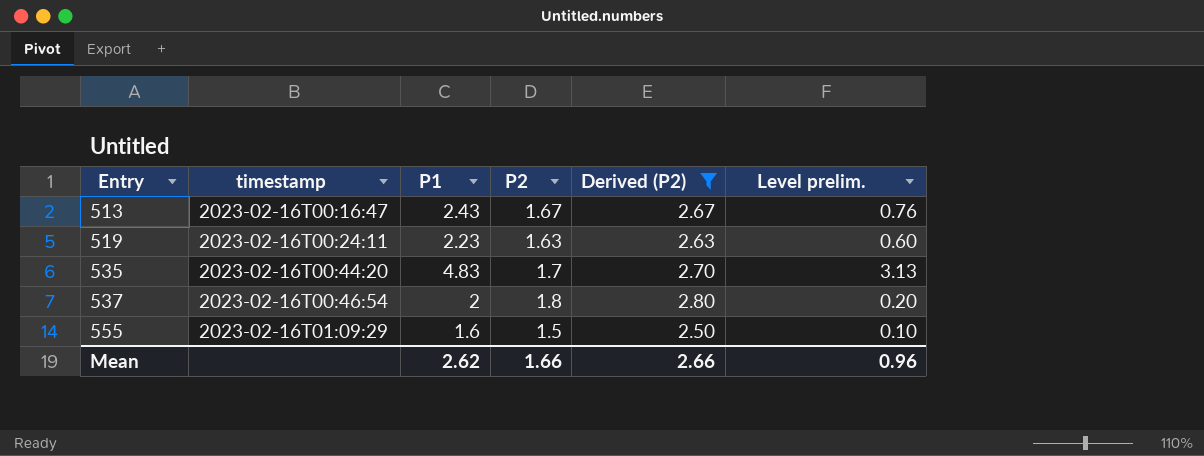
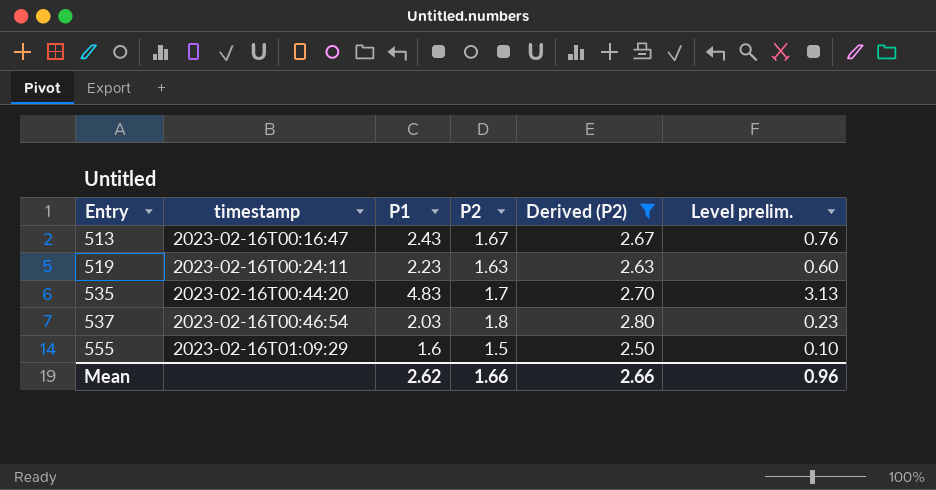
537 | P1: 2 -> 2.03
537 | Level prelim.: 0.20 -> 0.23

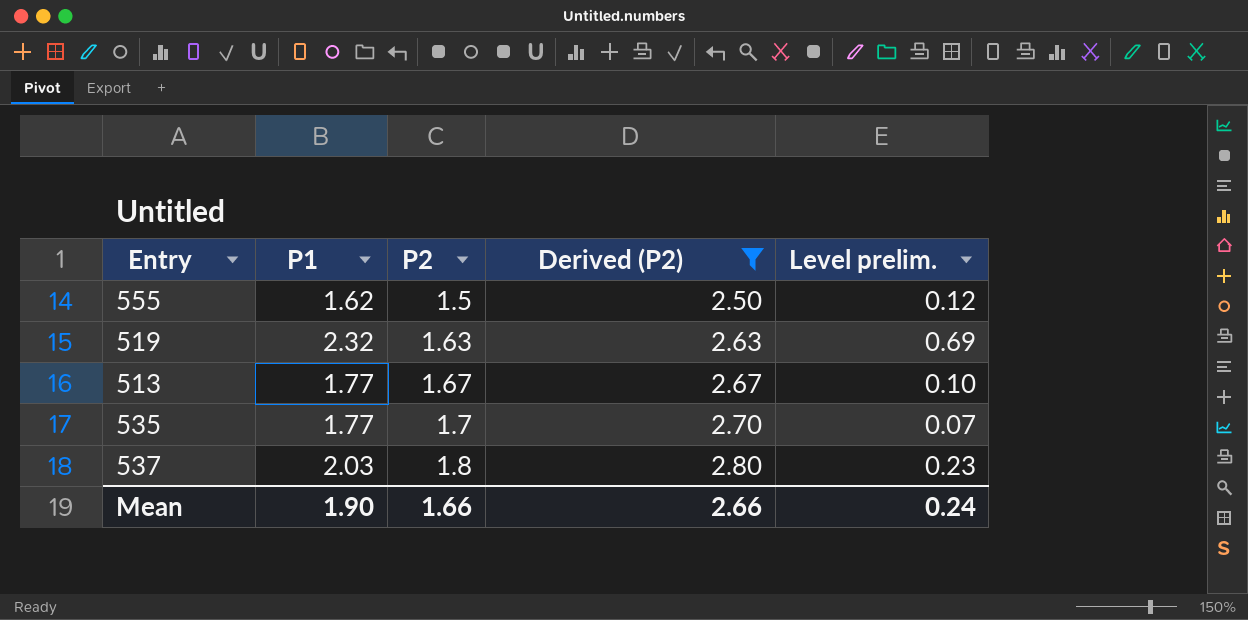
row order: Entry ascending -> P2 ascending
column timestamp | position: 2 -> none
555 | P1: 1.6 -> 1.62
555 | Level prelim.: 0.10 -> 0.12
519 | P1: 2.23 -> 2.32
519 | Level prelim.: 0.60 -> 0.69
513 | P1: 2.43 -> 1.77
513 | Level prelim.: 0.76 -> 0.10
535 | P1: 4.83 -> 1.77
535 | Level prelim.: 3.13 -> 0.07
Mean | P1: 2.62 -> 1.90
Mean | Level prelim.: 0.96 -> 0.24

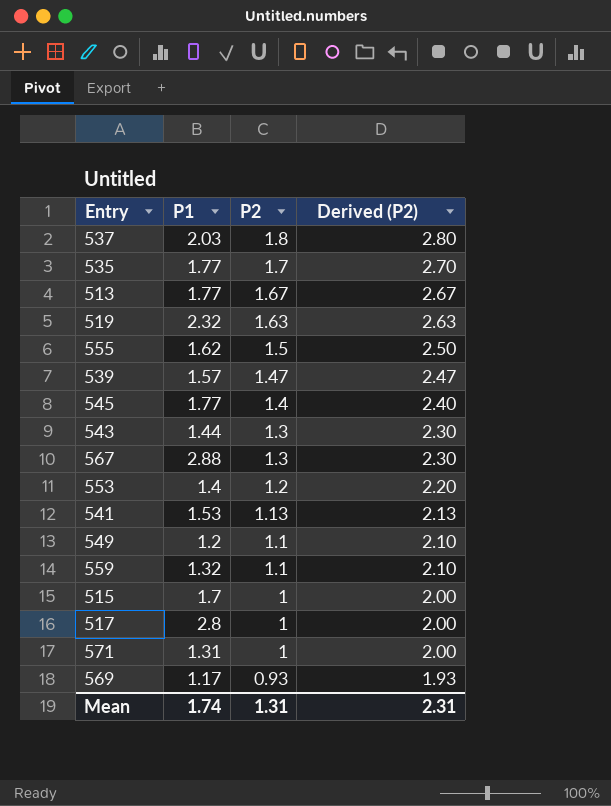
filter: Derived (P2) >= 2.50 -> none
row order: P2 ascending -> P2 descending
column Level prelim. | formula: [P1] - [P2] -> none
Mean | P1: 1.90 -> 1.74
Mean | P2: 1.66 -> 1.31
Mean | Derived (P2): 2.66 -> 2.31

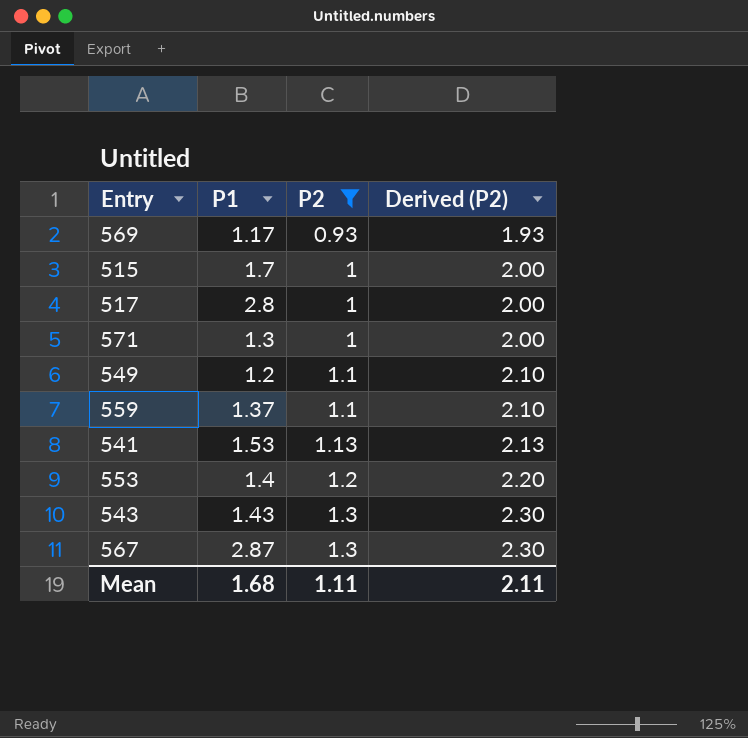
filter: none -> P2 <= 1.3
row order: P2 descending -> P2 ascending
571 | P1: 1.31 -> 1.3
559 | P1: 1.32 -> 1.37
543 | P1: 1.44 -> 1.43
567 | P1: 2.88 -> 2.87
Mean | P1: 1.74 -> 1.68
Mean | P2: 1.31 -> 1.11
Mean | Derived (P2): 2.31 -> 2.11

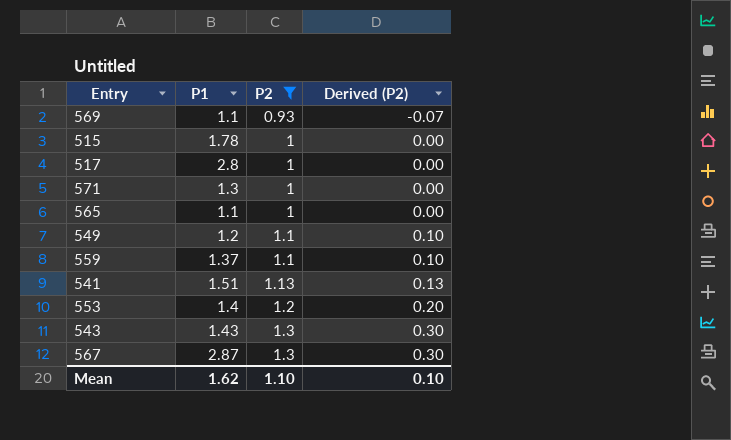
column Derived (P2) | formula: [P2] + 1 -> [P2] - 1
569 | P1: 1.17 -> 1.1
515 | P1: 1.7 -> 1.78
row 565: none -> 1.1 | 1 | 0.00
541 | P1: 1.53 -> 1.51
Mean | P1: 1.68 -> 1.62
Mean | P2: 1.11 -> 1.10
Mean | Derived (P2): 2.11 -> 0.10

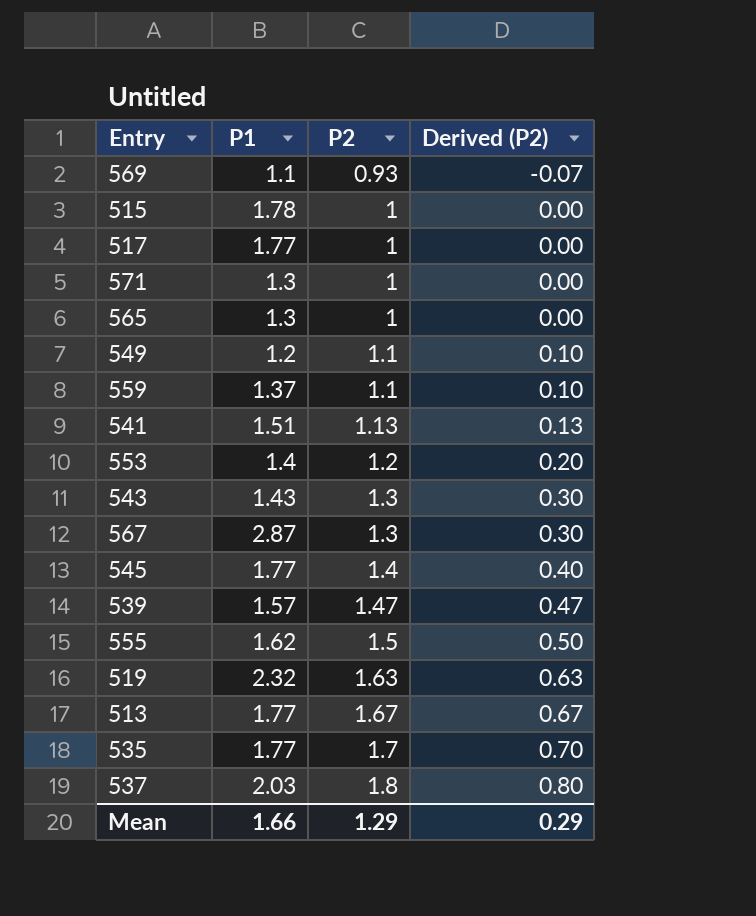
filter: P2 <= 1.3 -> none
517 | P1: 2.8 -> 1.77
565 | P1: 1.1 -> 1.3
Mean | P1: 1.62 -> 1.66
Mean | P2: 1.10 -> 1.29
Mean | Derived (P2): 0.10 -> 0.29

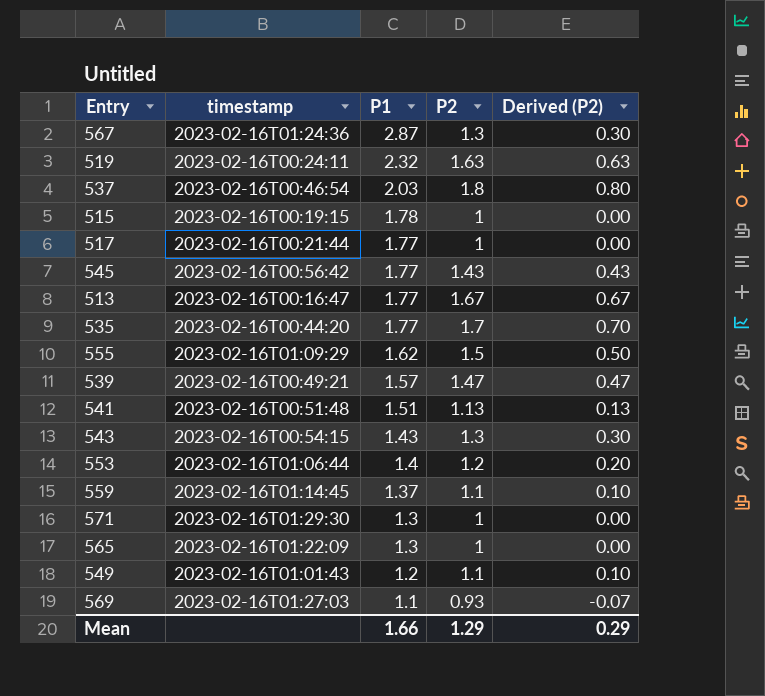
row order: P2 ascending -> P1 descending
column timestamp | position: none -> 2
545 | P2: 1.4 -> 1.43
545 | Derived (P2): 0.40 -> 0.43

